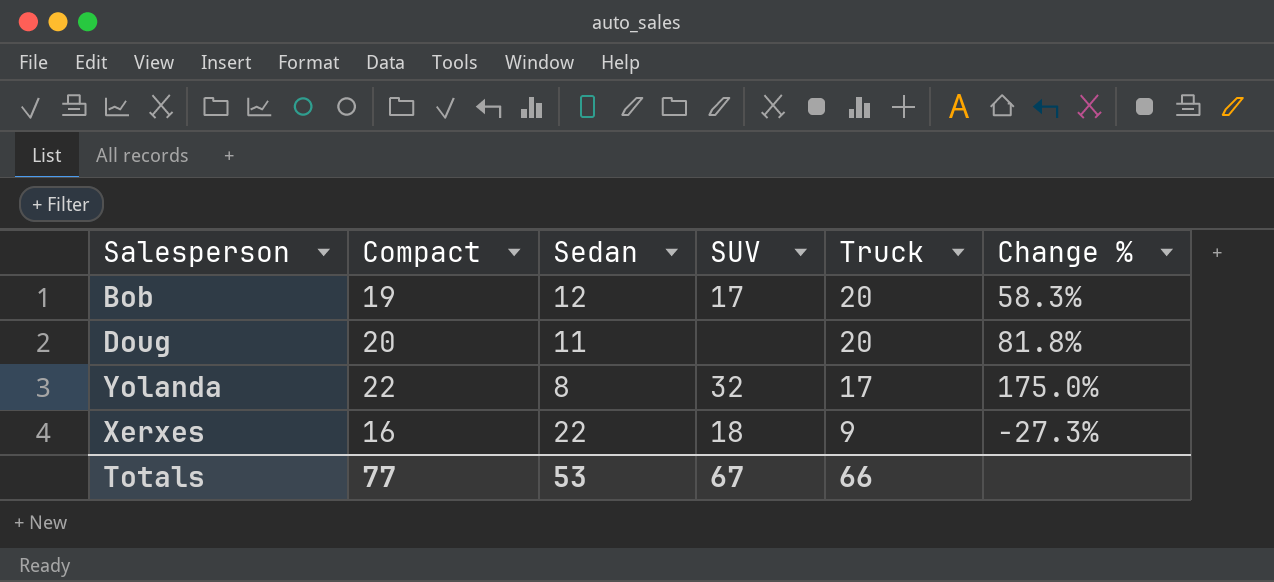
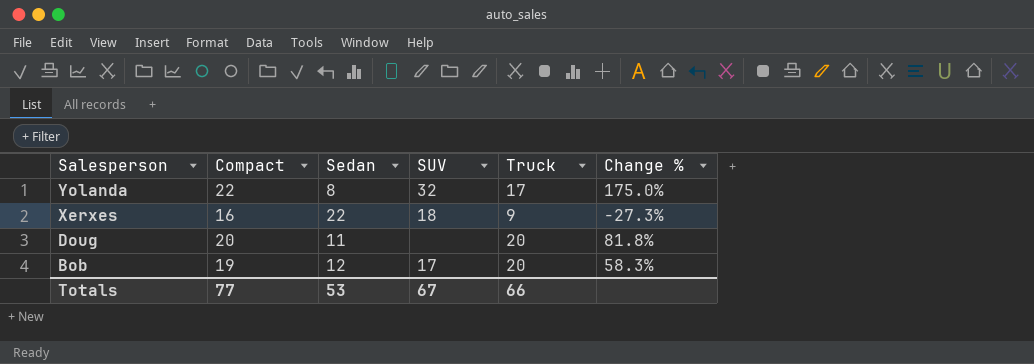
row order: Truck descending -> Salesperson descending

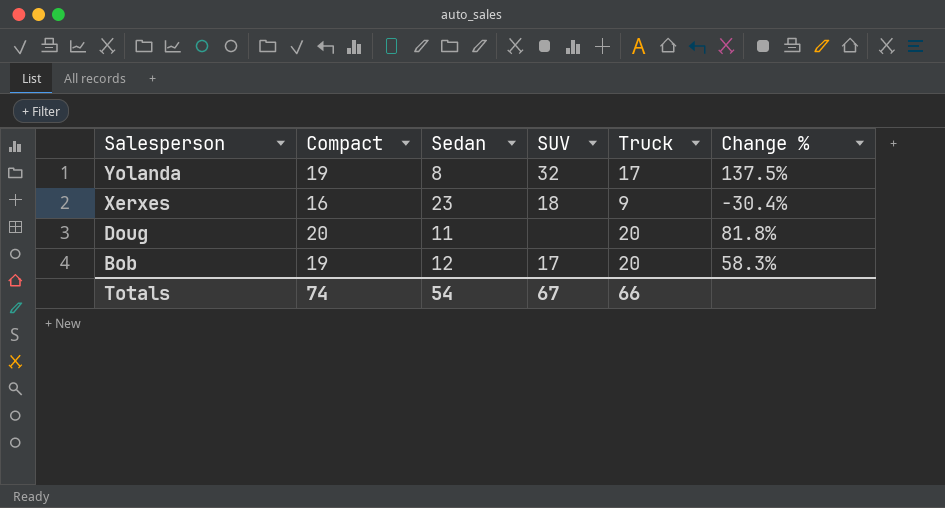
Yolanda | Compact: 22 -> 19
Yolanda | Change %: 175.0% -> 137.5%
Xerxes | Sedan: 22 -> 23
Xerxes | Change %: -27.3% -> -30.4%
Totals | Compact: 77 -> 74
Totals | Sedan: 53 -> 54

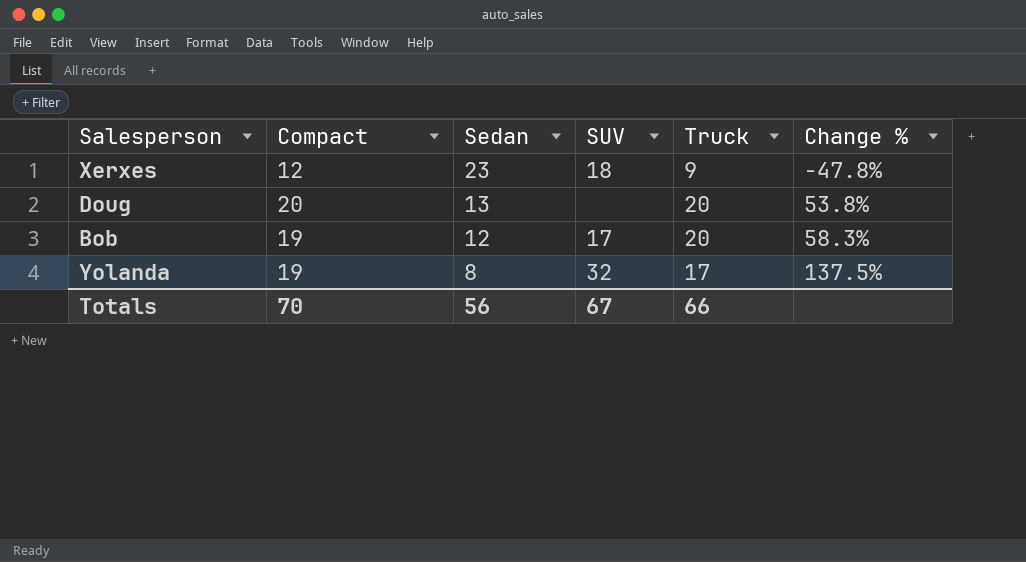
row order: Salesperson descending -> Sedan descending
Xerxes | Compact: 16 -> 12
Xerxes | Change %: -30.4% -> -47.8%
Doug | Sedan: 11 -> 13
Doug | Change %: 81.8% -> 53.8%
Totals | Compact: 74 -> 70
Totals | Sedan: 54 -> 56

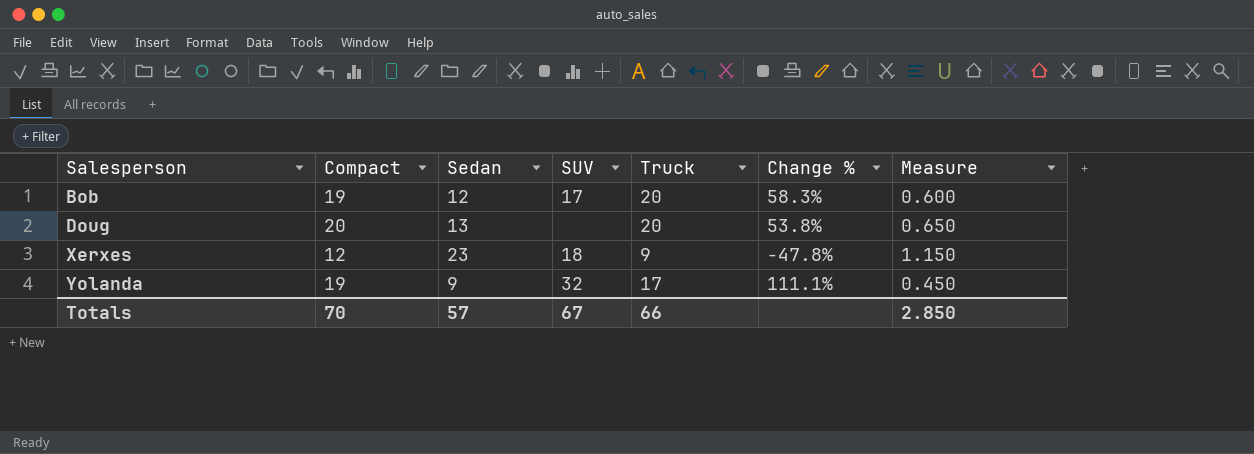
row order: Sedan descending -> Salesperson ascending
column Measure | formula: none -> [Sedan] * 0.05
Yolanda | Sedan: 8 -> 9
Yolanda | Change %: 137.5% -> 111.1%
Totals | Sedan: 56 -> 57

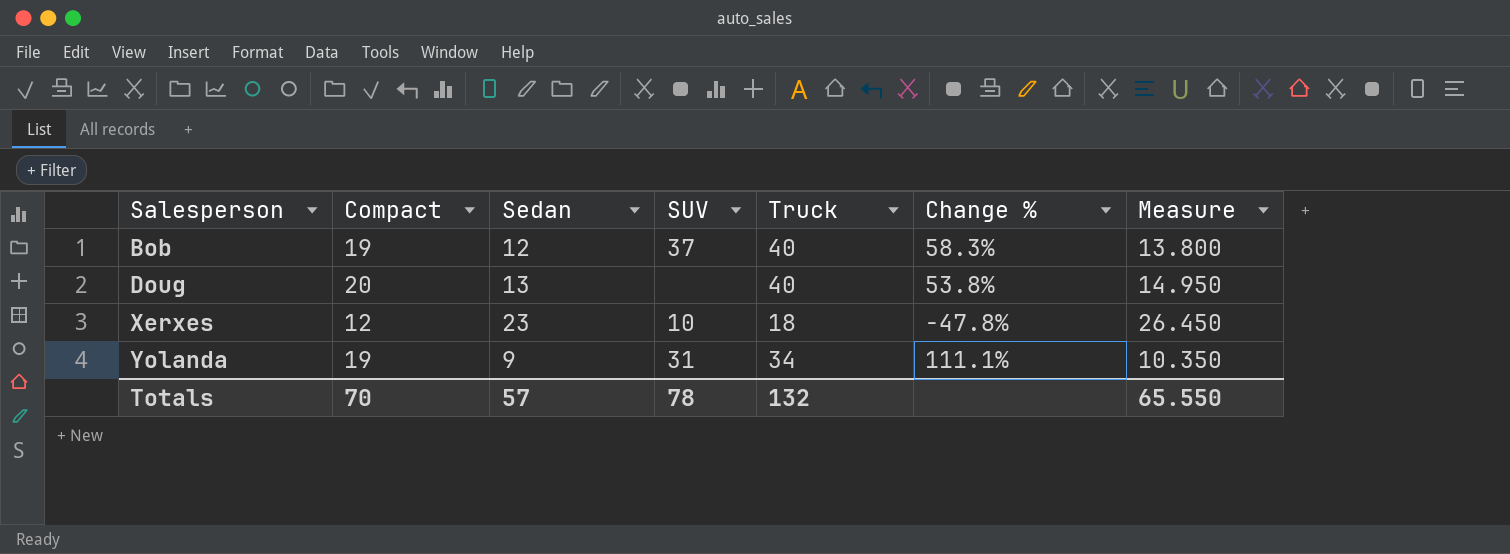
column Measure | formula: [Sedan] * 0.05 -> [Sedan] * 1.15
Bob | SUV: 17 -> 37
Bob | Truck: 20 -> 40
Doug | Truck: 20 -> 40
Xerxes | SUV: 18 -> 10
Xerxes | Truck: 9 -> 18
Yolanda | SUV: 32 -> 31
Yolanda | Truck: 17 -> 34
Totals | SUV: 67 -> 78
Totals | Truck: 66 -> 132
Totals | Measure: 2.850 -> 65.550

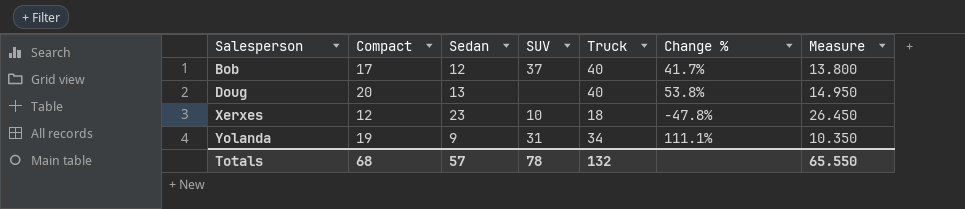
Bob | Compact: 19 -> 17
Bob | Change %: 58.3% -> 41.7%
Totals | Compact: 70 -> 68

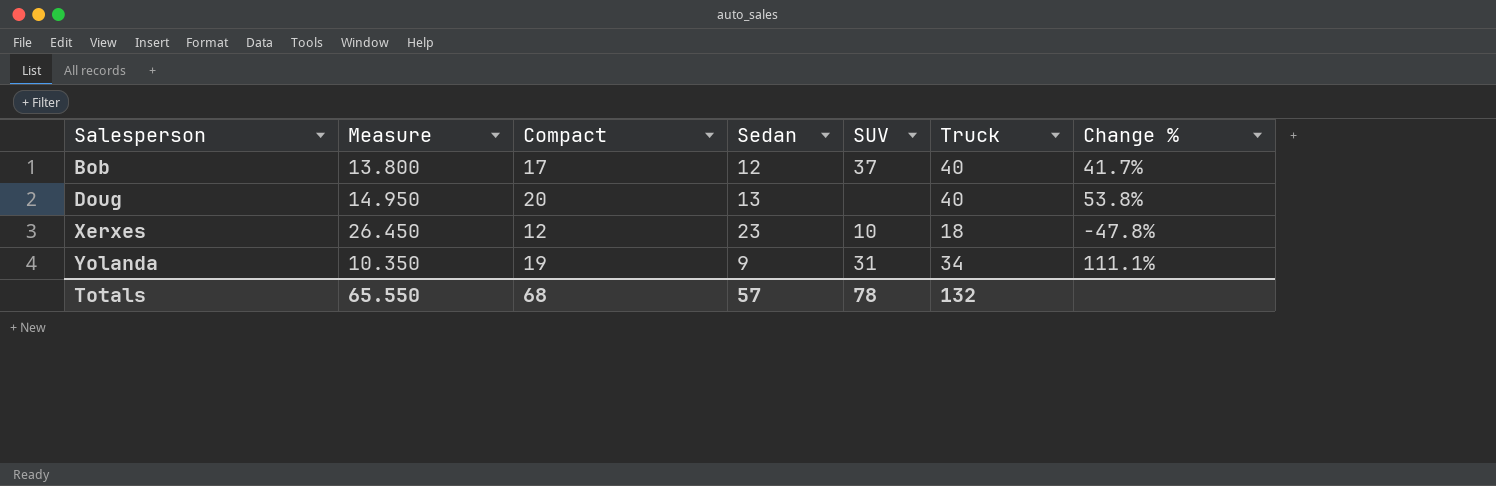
column Measure | position: 7 -> 2

